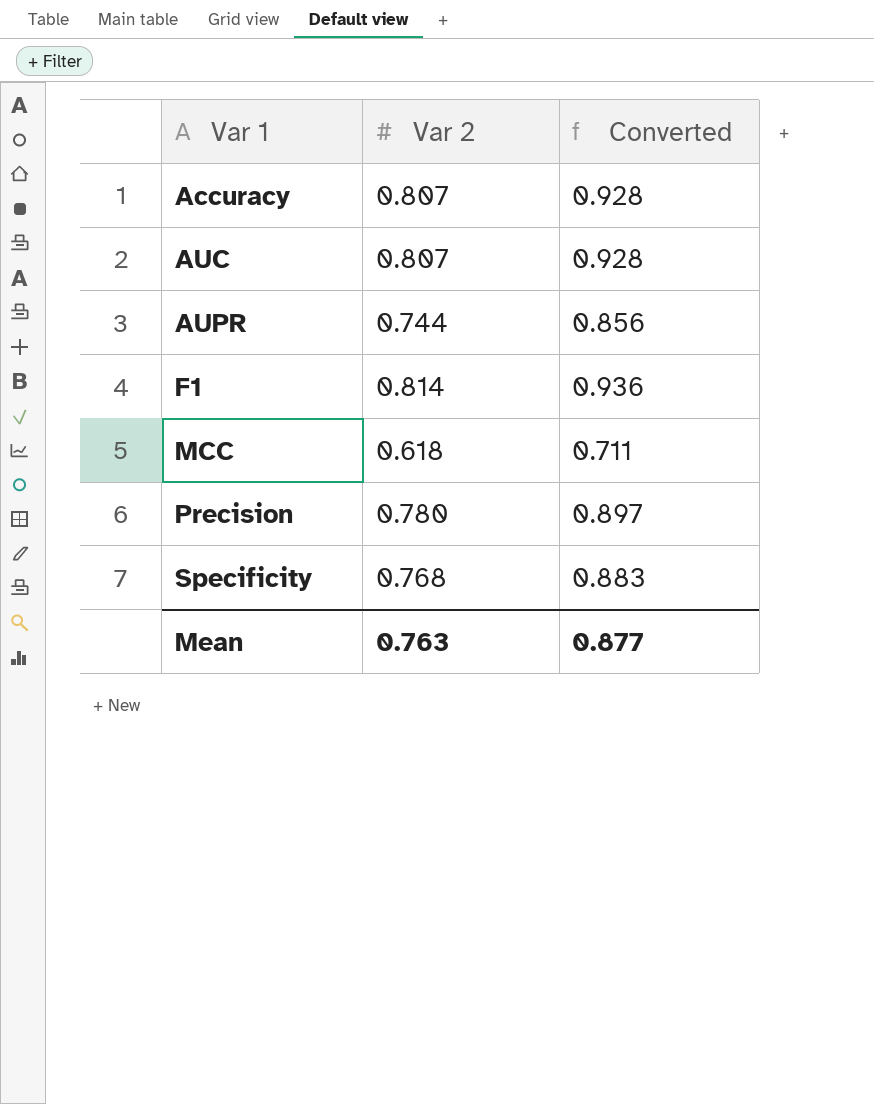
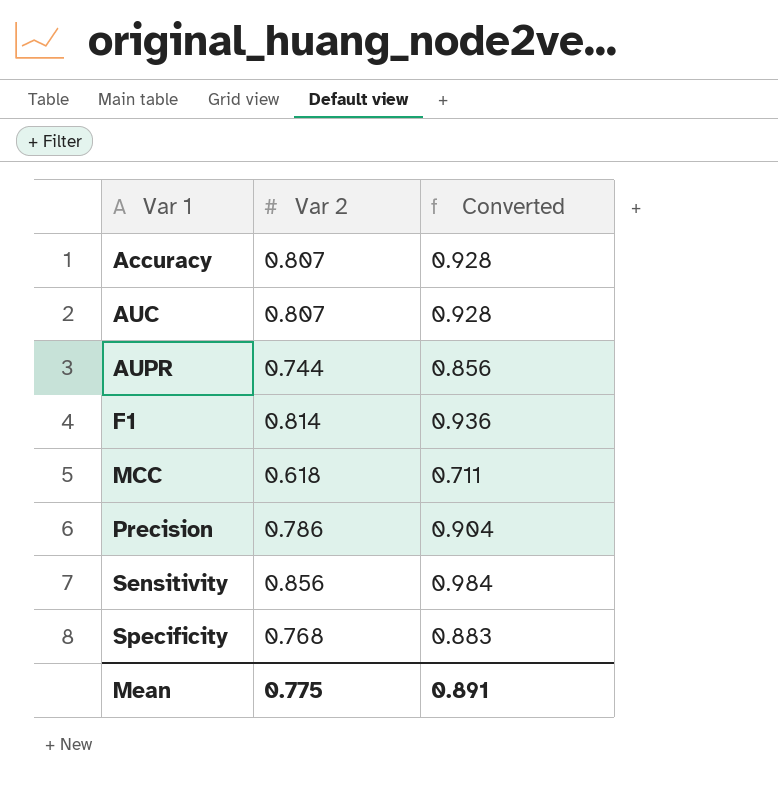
Precision | Var 2: 0.780 -> 0.786
Precision | Converted: 0.897 -> 0.904
row Sensitivity: none -> 0.856 | 0.984
Mean | Var 2: 0.763 -> 0.775
Mean | Converted: 0.877 -> 0.891

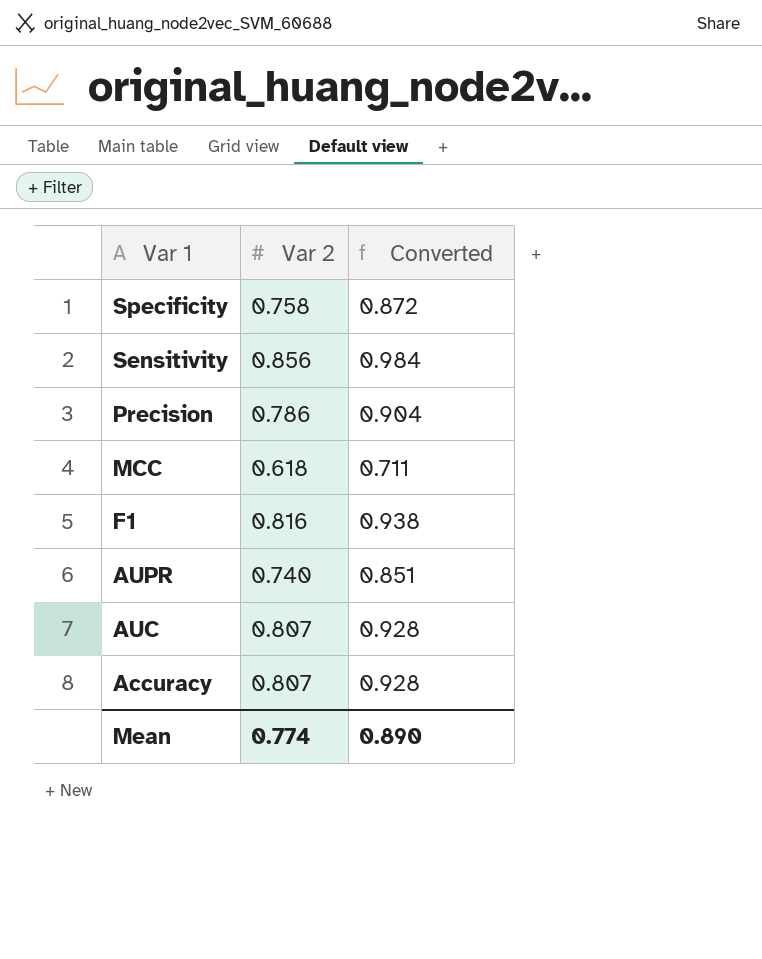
row order: Var 1 ascending -> Var 1 descending
Specificity | Var 2: 0.768 -> 0.758
Specificity | Converted: 0.883 -> 0.872
F1 | Var 2: 0.814 -> 0.816
F1 | Converted: 0.936 -> 0.938
AUPR | Var 2: 0.744 -> 0.740
AUPR | Converted: 0.856 -> 0.851
Mean | Var 2: 0.775 -> 0.774
Mean | Converted: 0.891 -> 0.890

